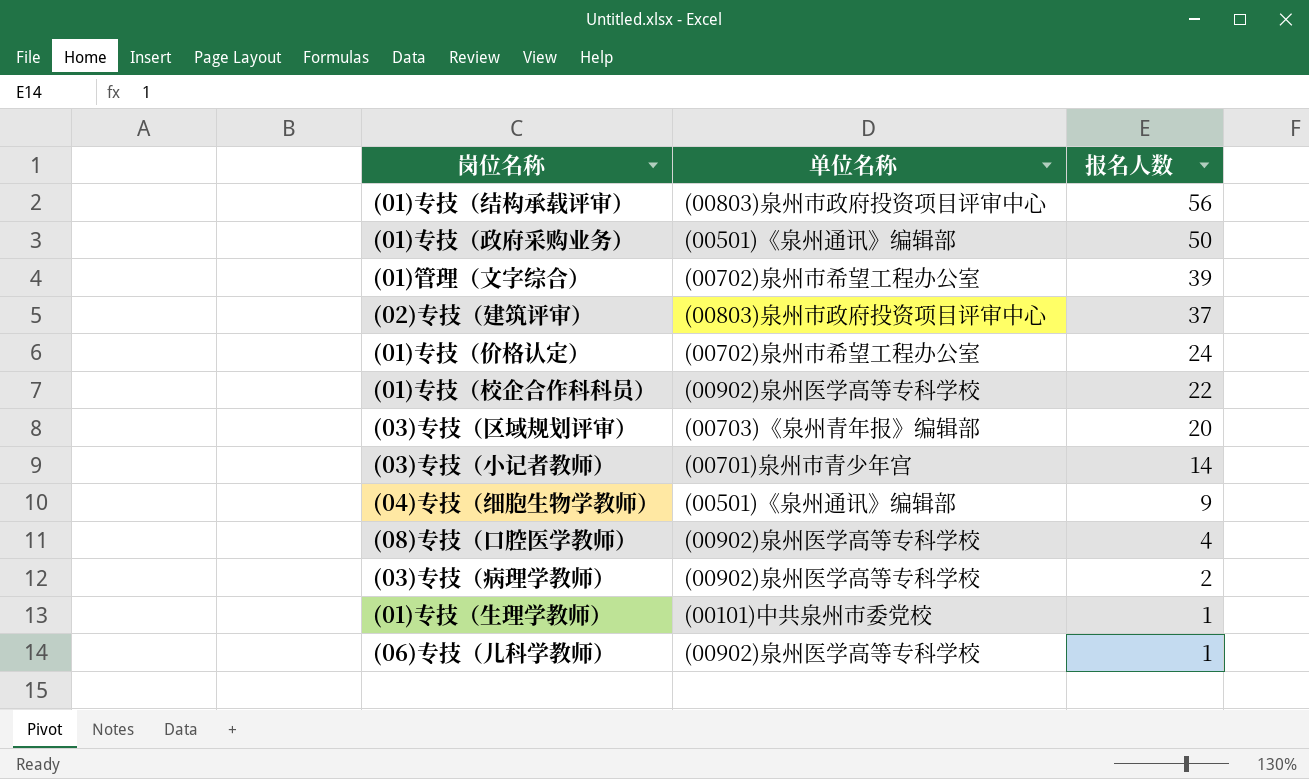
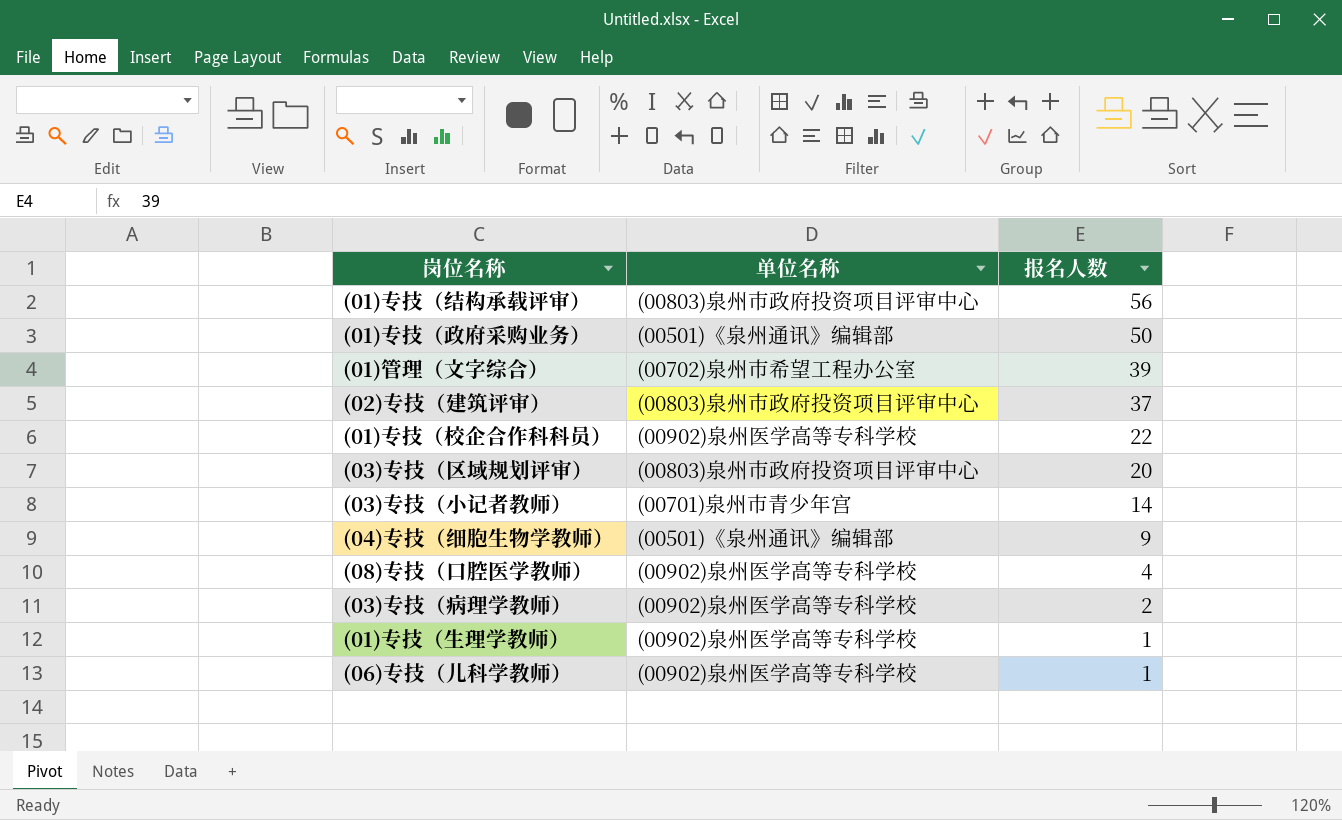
row (01)专技（价格认定）: (00702)泉州市希望工程办公室 | 24 -> none
(03)专技（区域规划评审） | 单位名称: (00703)《泉州青年报》编辑部 -> (00803)泉州市政府投资项目评审中心
(01)专技（生理学教师） | 单位名称: (00101)中共泉州市委党校 -> (00902)泉州医学高等专科学校

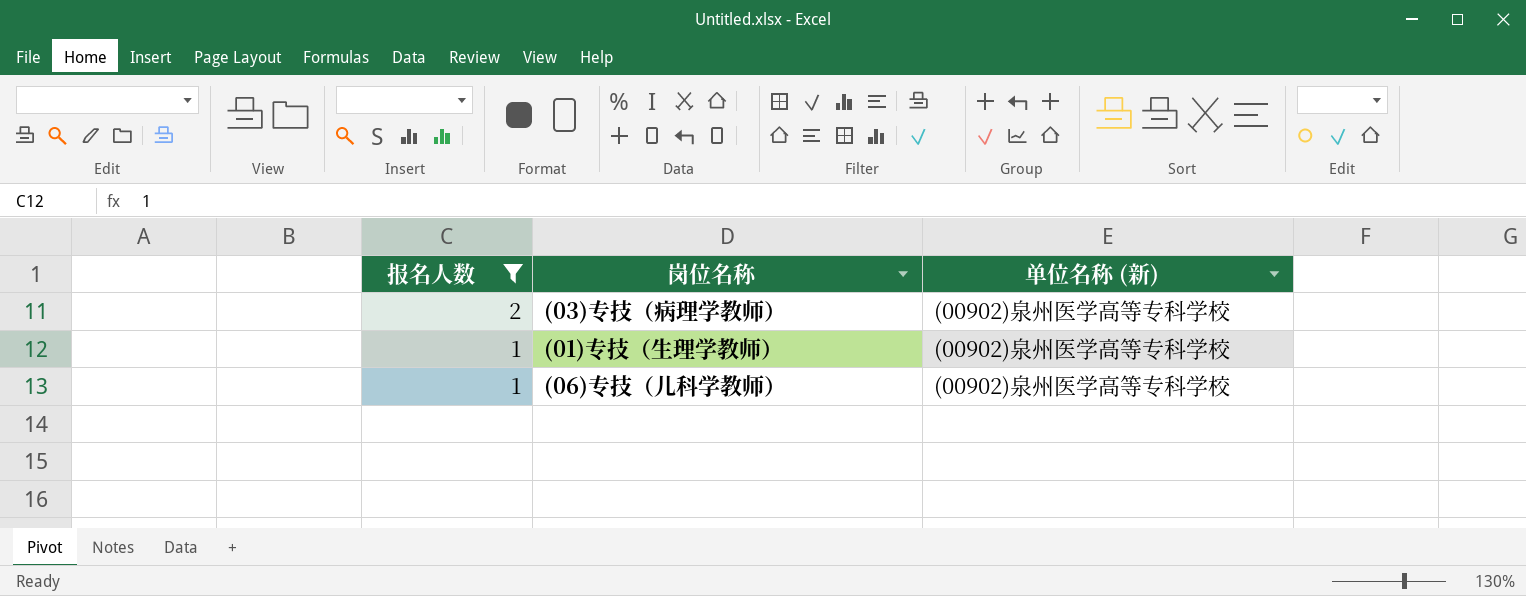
filter: none -> 报名人数 <= 2
column 报名人数 | position: 3 -> 1
column name: 单位名称 -> 单位名称 (新)

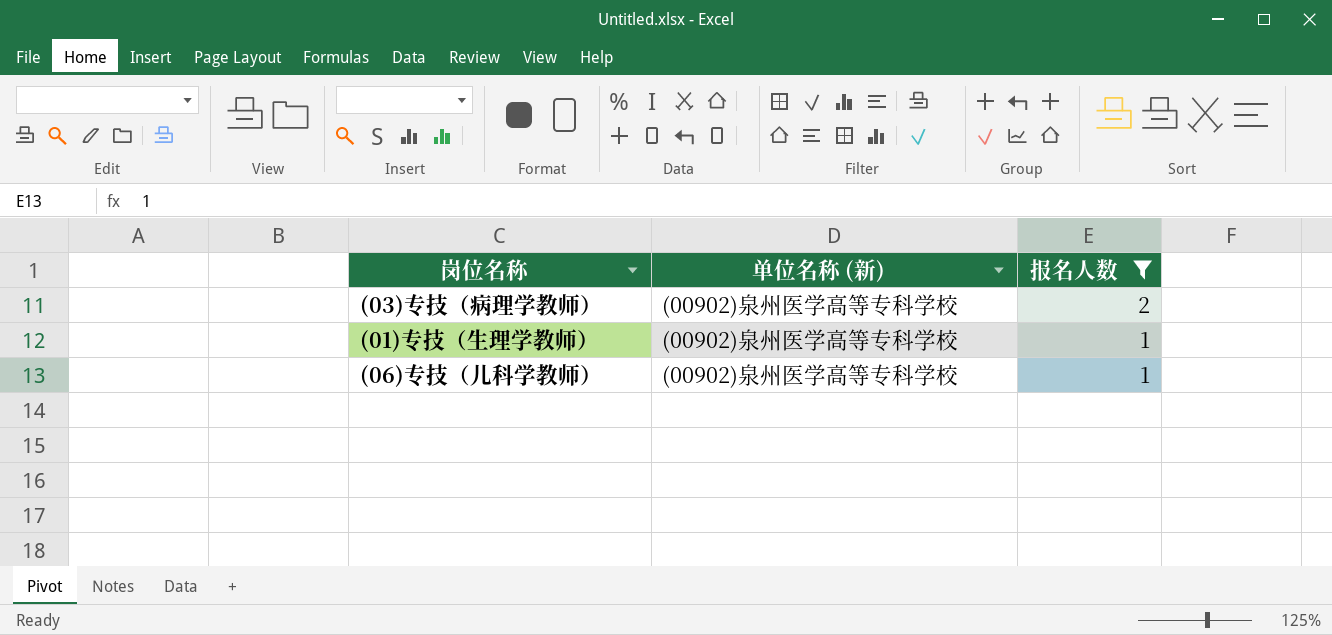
column 报名人数 | position: 1 -> 3

